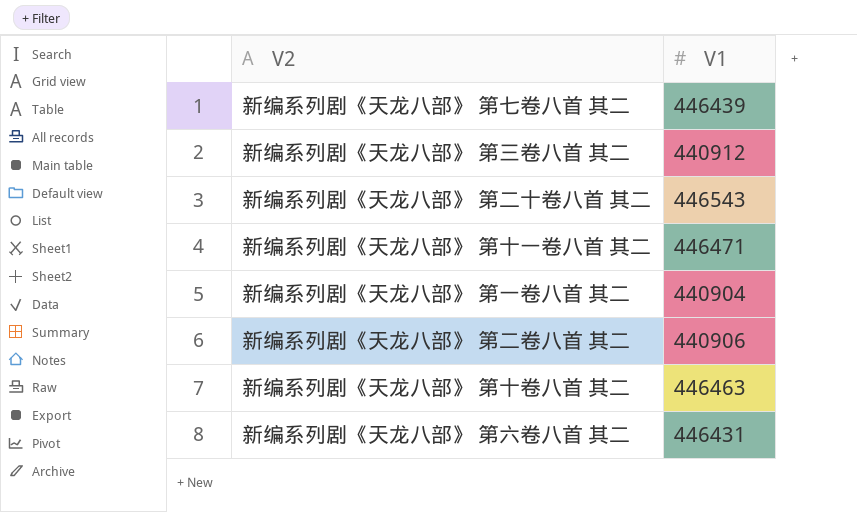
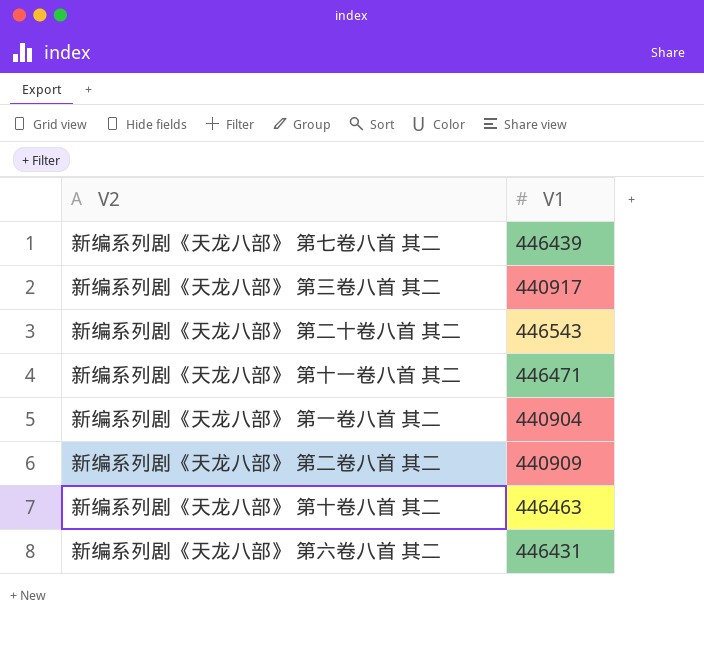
新编系列剧《天龙八部》 第三卷八首 其二 | V1: 440912 -> 440917
新编系列剧《天龙八部》 第二卷八首 其二 | V1: 440906 -> 440909

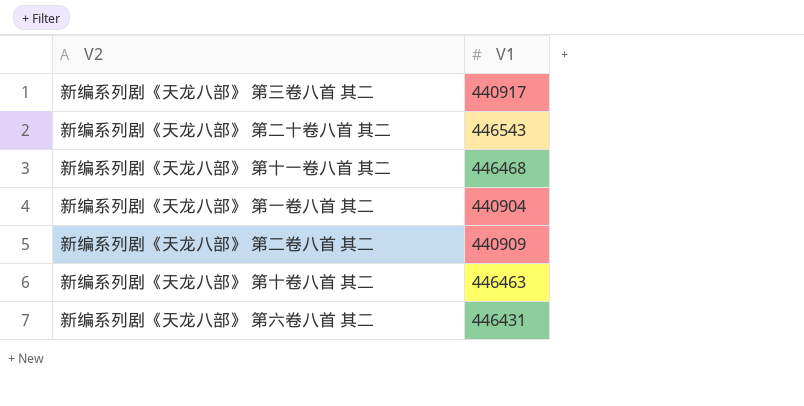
row 新编系列剧《天龙八部》 第七卷八首 其二: 446439 -> none
新编系列剧《天龙八部》 第十一卷八首 其二 | V1: 446471 -> 446468

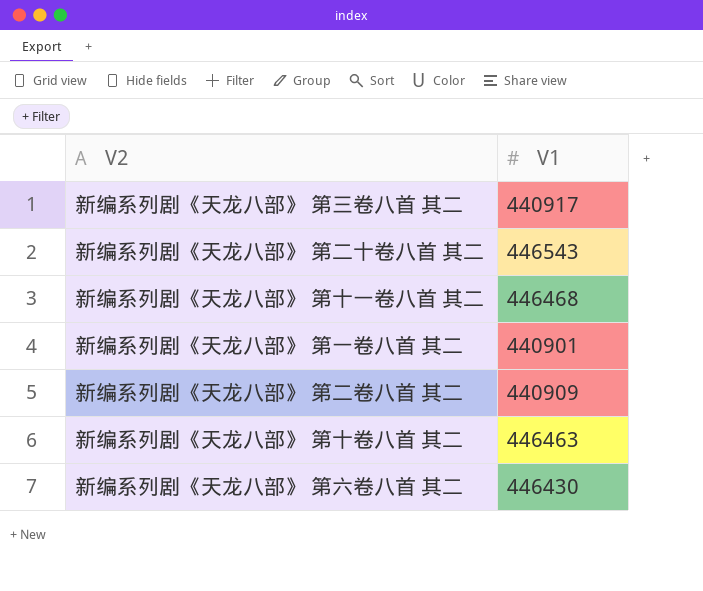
新编系列剧《天龙八部》 第一卷八首 其二 | V1: 440904 -> 440901
新编系列剧《天龙八部》 第六卷八首 其二 | V1: 446431 -> 446430

